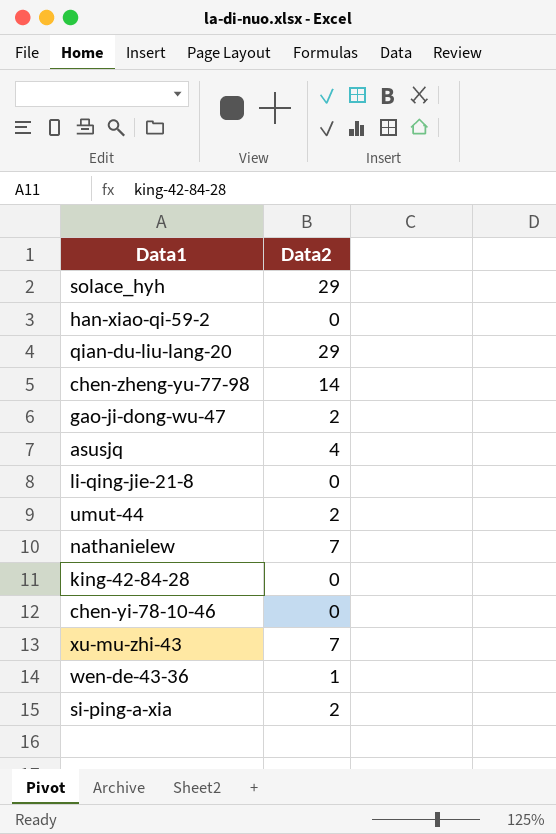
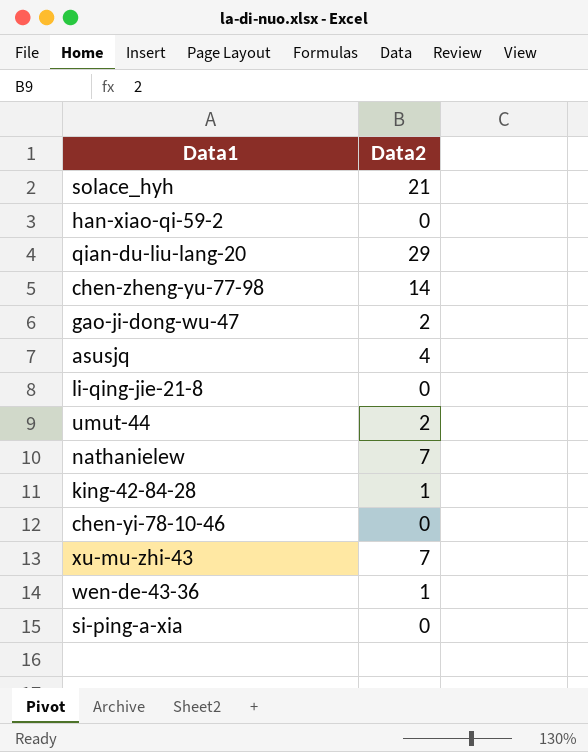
solace_hyh | Data2: 29 -> 21
king-42-84-28 | Data2: 0 -> 1
si-ping-a-xia | Data2: 2 -> 0

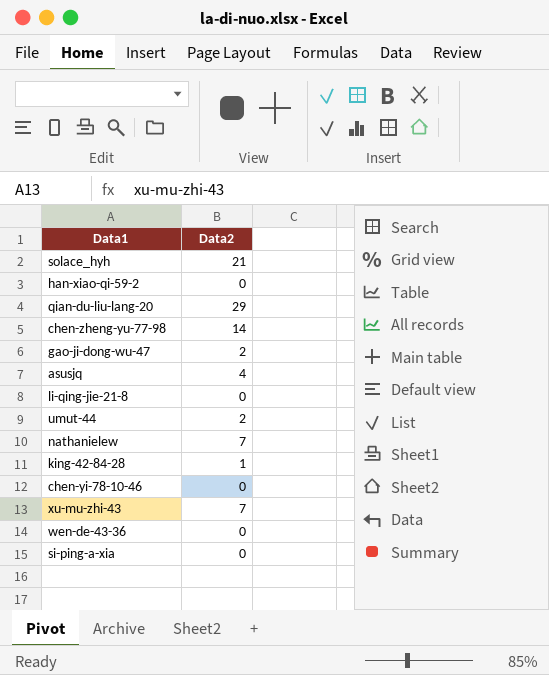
wen-de-43-36 | Data2: 1 -> 0

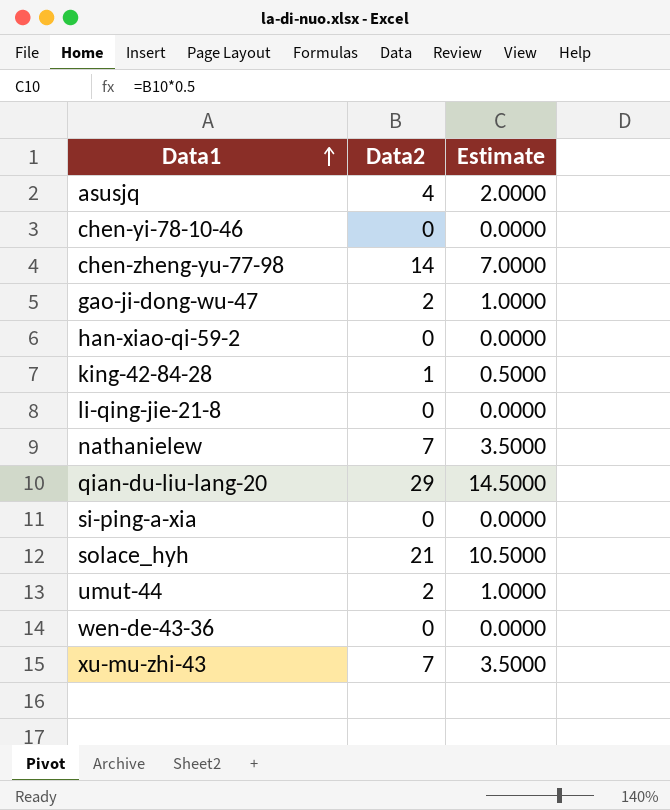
row order: none -> Data1 ascending
column Estimate | formula: none -> [Data2] * 0.5

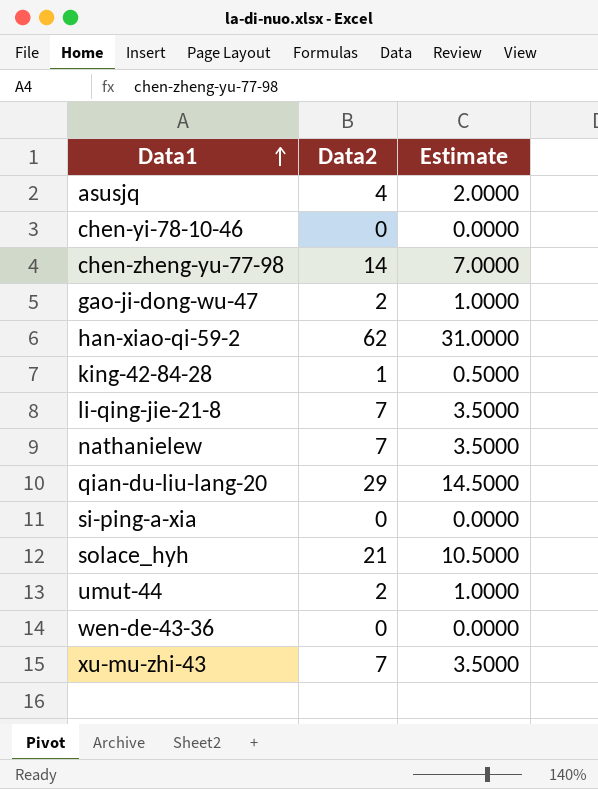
han-xiao-qi-59-2 | Data2: 0 -> 62
han-xiao-qi-59-2 | Estimate: 0.0000 -> 31.0000
li-qing-jie-21-8 | Data2: 0 -> 7
li-qing-jie-21-8 | Estimate: 0.0000 -> 3.5000

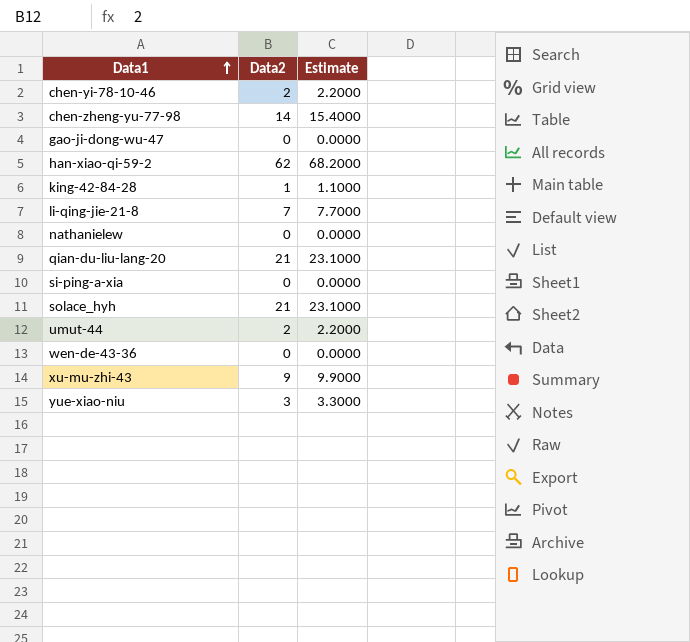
column Estimate | formula: [Data2] * 0.5 -> [Data2] * 1.1
row asusjq: 4 | 2.0000 -> none
chen-yi-78-10-46 | Data2: 0 -> 2
gao-ji-dong-wu-47 | Data2: 2 -> 0
nathanielew | Data2: 7 -> 0
qian-du-liu-lang-20 | Data2: 29 -> 21
xu-mu-zhi-43 | Data2: 7 -> 9
row yue-xiao-niu: none -> 3 | 3.3000

